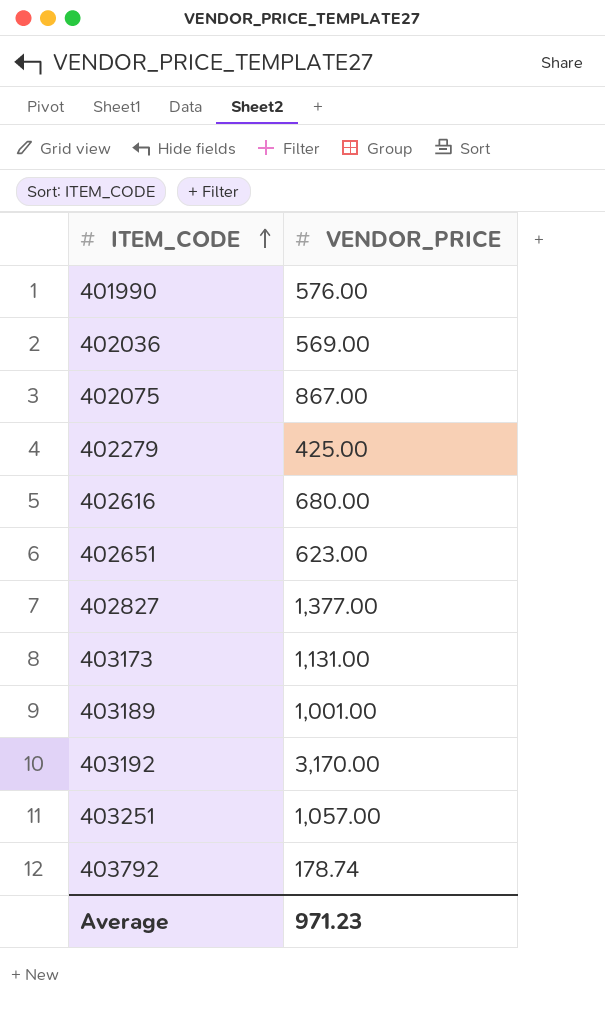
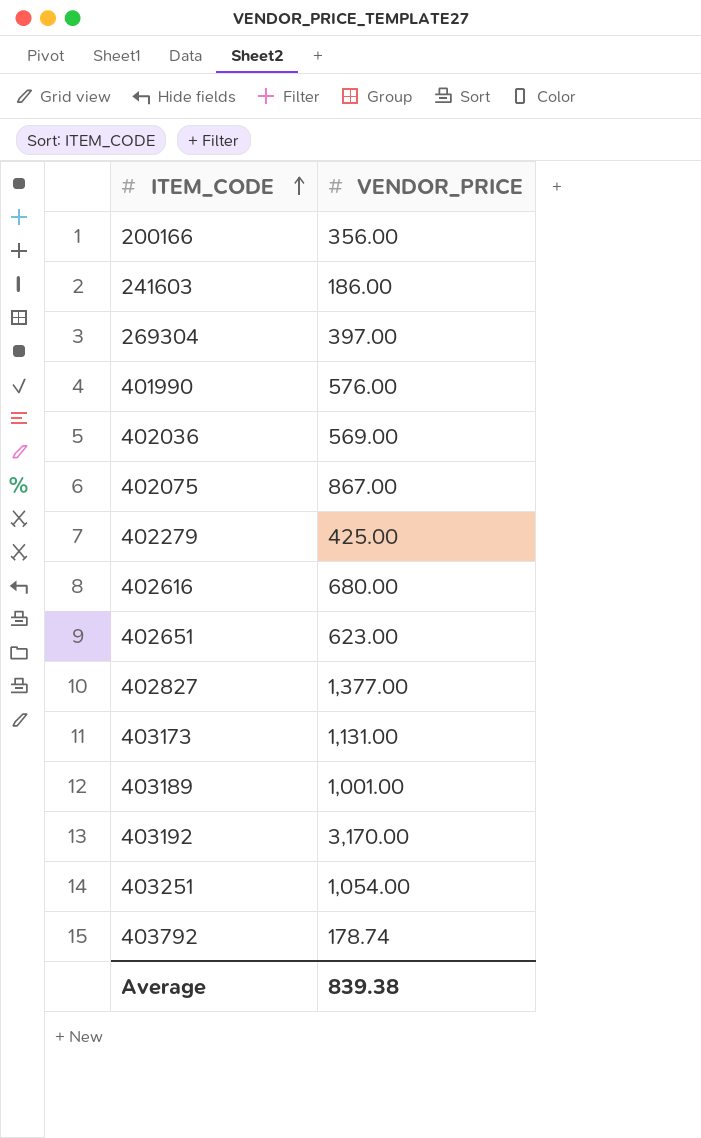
row 200166: none -> 356.00
row 241603: none -> 186.00
row 269304: none -> 397.00
403251 | VENDOR_PRICE: 1,057.00 -> 1,054.00
Average | VENDOR_PRICE: 971.23 -> 839.38

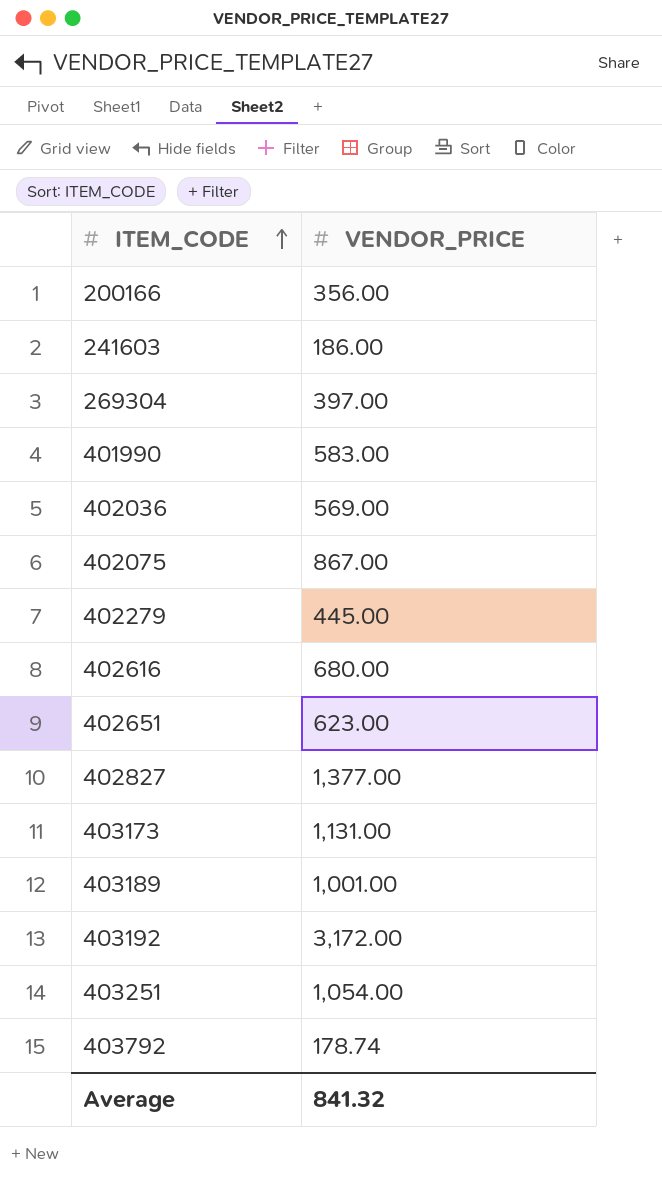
401990 | VENDOR_PRICE: 576.00 -> 583.00
402279 | VENDOR_PRICE: 425.00 -> 445.00
403192 | VENDOR_PRICE: 3,170.00 -> 3,172.00
Average | VENDOR_PRICE: 839.38 -> 841.32

